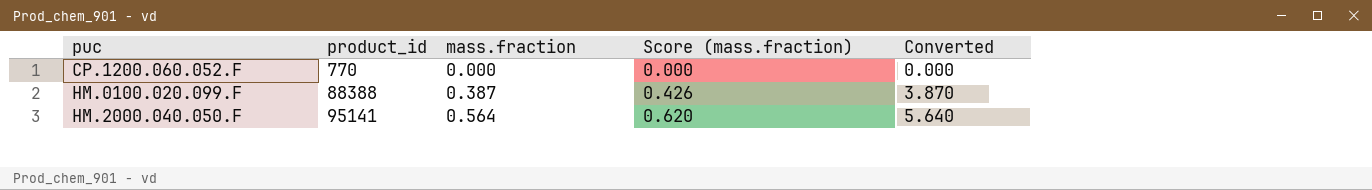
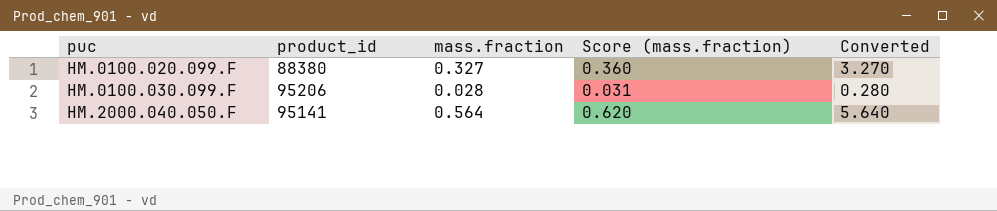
row CP.1200.060.052.F: 770 | 0.000 | 0.000 | 0.000 -> none
HM.0100.020.099.F | product_id: 88388 -> 88380
HM.0100.020.099.F | mass.fraction: 0.387 -> 0.327
HM.0100.020.099.F | Score (mass.fraction): 0.426 -> 0.360
HM.0100.020.099.F | Converted: 3.870 -> 3.270
row HM.0100.030.099.F: none -> 95206 | 0.028 | 0.031 | 0.280

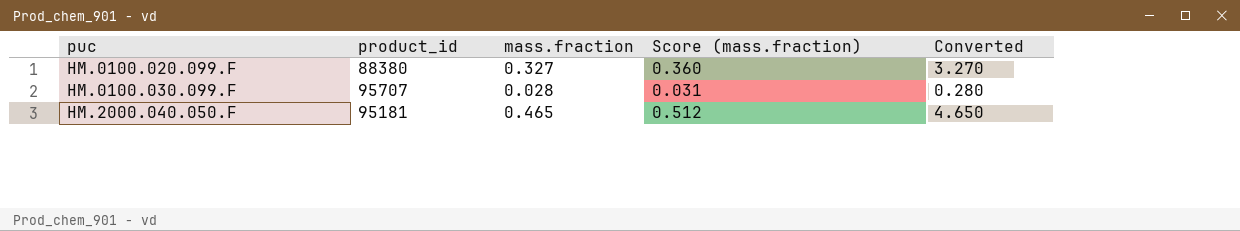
HM.0100.030.099.F | product_id: 95206 -> 95707
HM.2000.040.050.F | product_id: 95141 -> 95181
HM.2000.040.050.F | mass.fraction: 0.564 -> 0.465
HM.2000.040.050.F | Score (mass.fraction): 0.620 -> 0.512
HM.2000.040.050.F | Converted: 5.640 -> 4.650

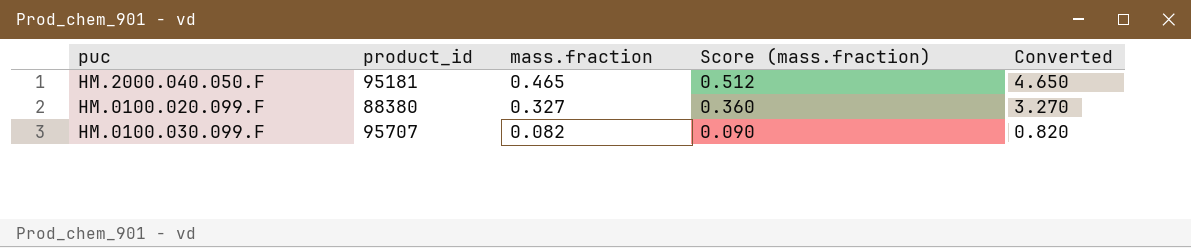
row order: puc ascending -> mass.fraction descending
HM.0100.030.099.F | mass.fraction: 0.028 -> 0.082
HM.0100.030.099.F | Score (mass.fraction): 0.031 -> 0.090
HM.0100.030.099.F | Converted: 0.280 -> 0.820

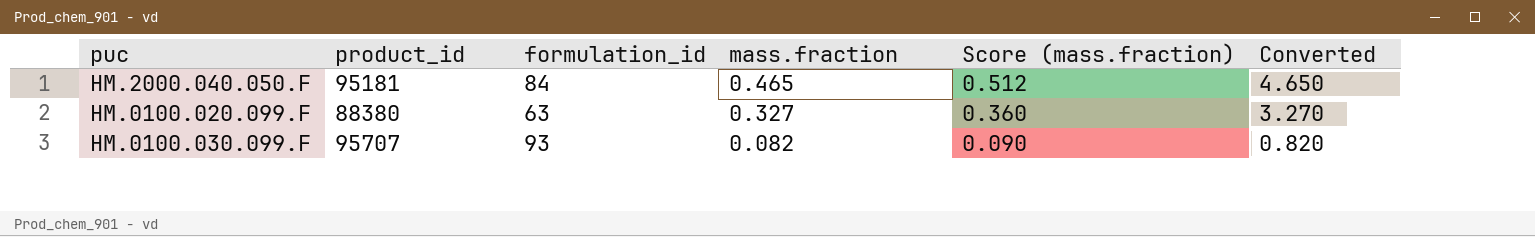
column formulation_id | position: none -> 3

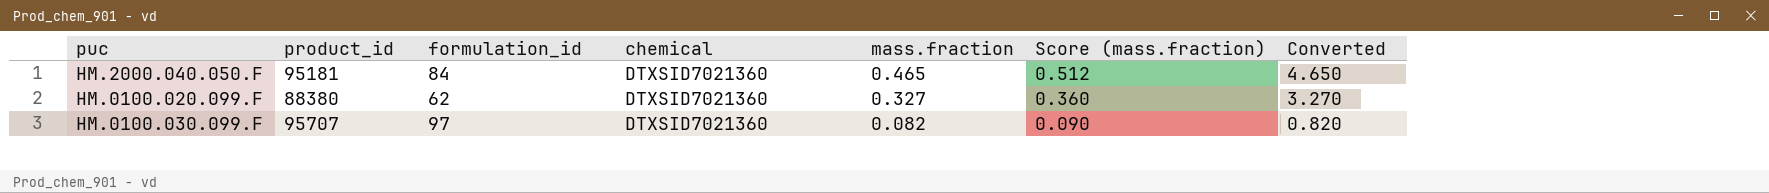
column chemical | position: none -> 4
HM.0100.020.099.F | formulation_id: 63 -> 62
HM.0100.030.099.F | formulation_id: 93 -> 97

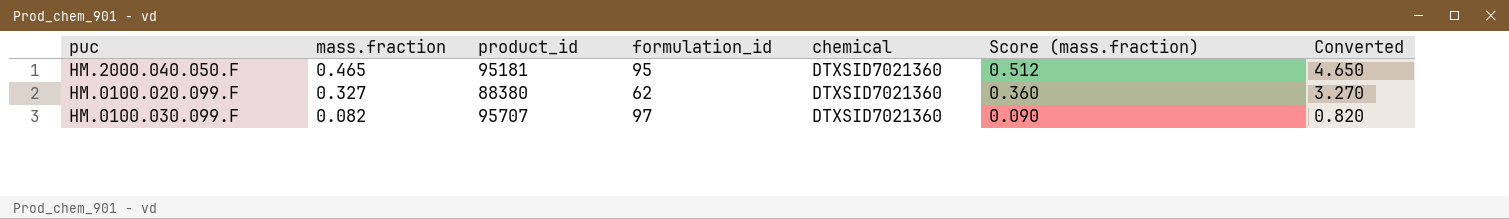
column mass.fraction | position: 5 -> 2
HM.2000.040.050.F | formulation_id: 84 -> 95

